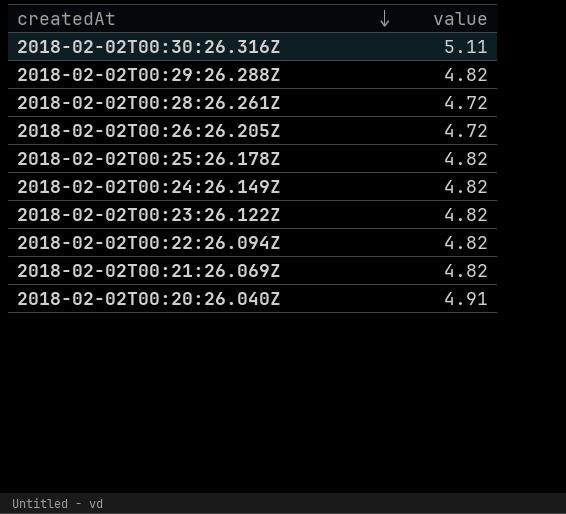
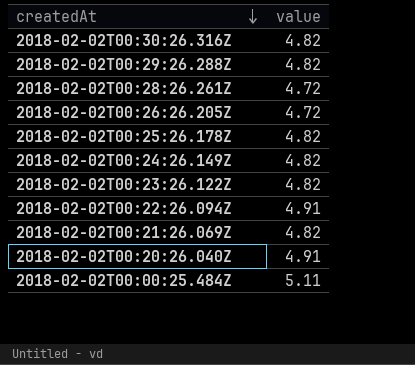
2018-02-02T00:30:26.316Z | value: 5.11 -> 4.82
2018-02-02T00:22:26.094Z | value: 4.82 -> 4.91
row 2018-02-02T00:00:25.484Z: none -> 5.11

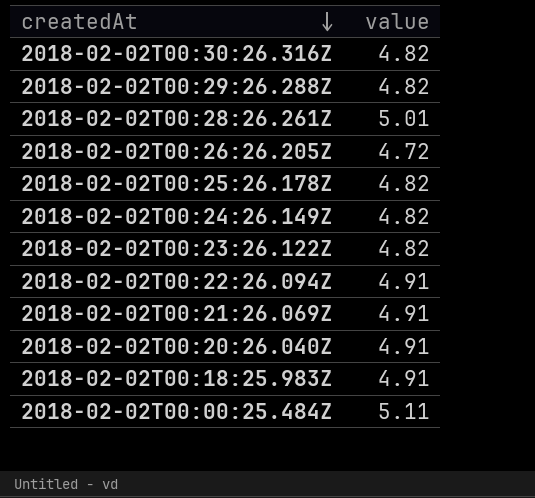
2018-02-02T00:28:26.261Z | value: 4.72 -> 5.01
2018-02-02T00:21:26.069Z | value: 4.82 -> 4.91
row 2018-02-02T00:18:25.983Z: none -> 4.91

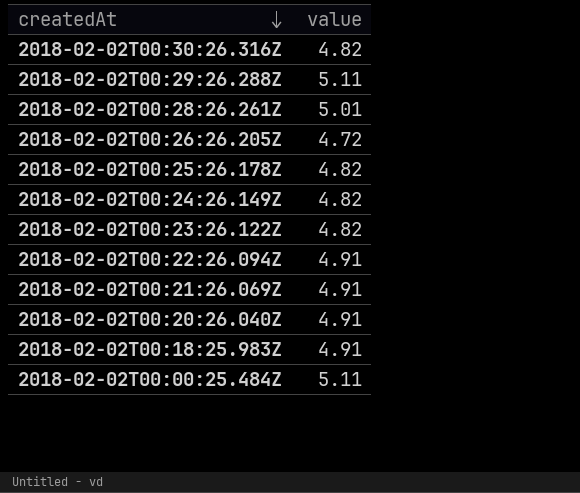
2018-02-02T00:29:26.288Z | value: 4.82 -> 5.11

